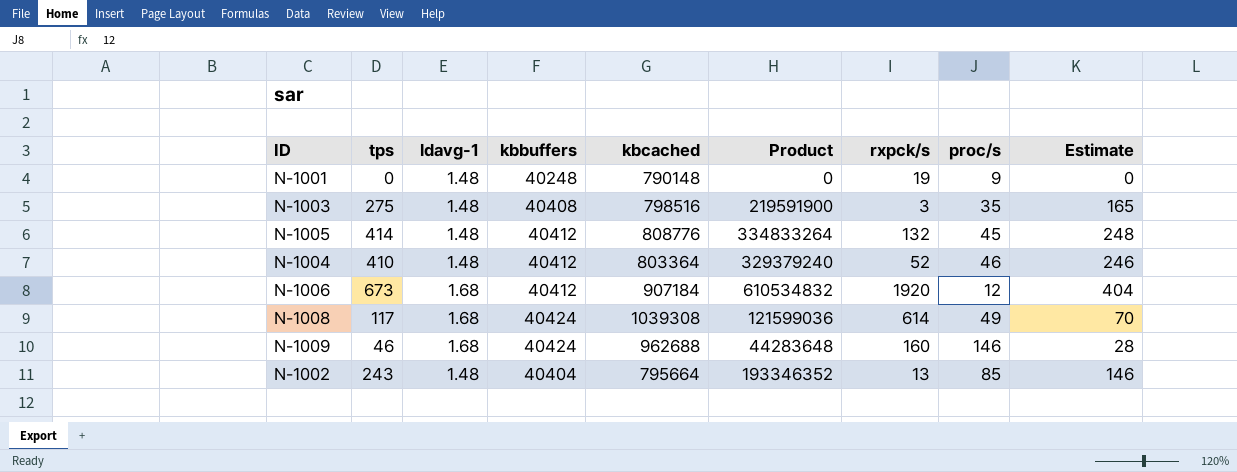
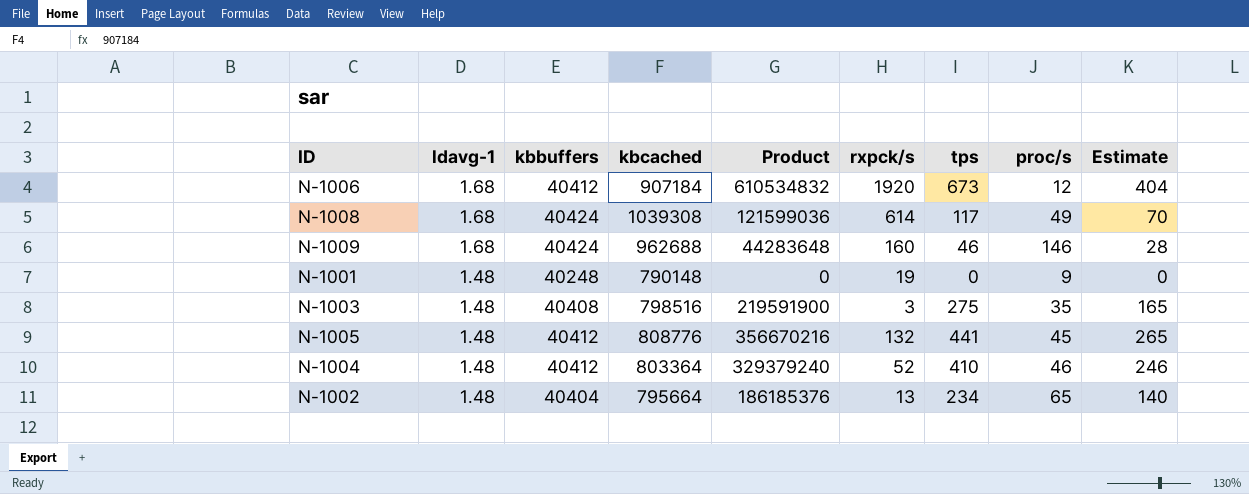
row order: none -> ldavg-1 descending
column tps | position: 2 -> 7
N-1005 | Product: 334833264 -> 356670216
N-1005 | tps: 414 -> 441
N-1005 | Estimate: 248 -> 265
N-1002 | Product: 193346352 -> 186185376
N-1002 | tps: 243 -> 234
N-1002 | proc/s: 85 -> 65
N-1002 | Estimate: 146 -> 140

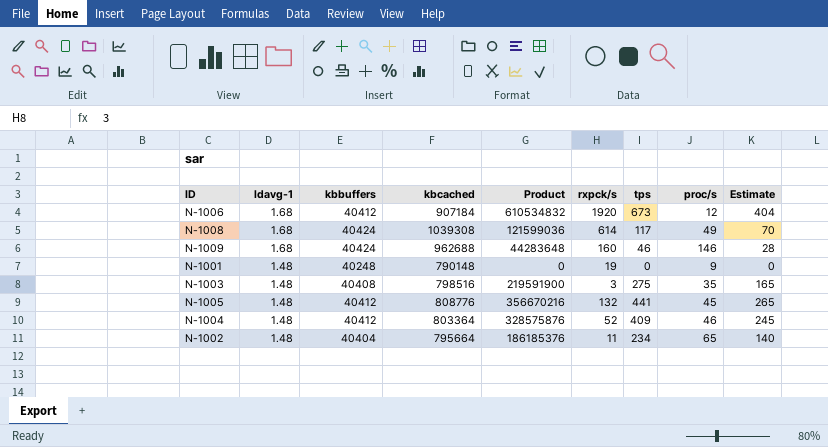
N-1004 | Product: 329379240 -> 328575876
N-1004 | tps: 410 -> 409
N-1004 | Estimate: 246 -> 245
N-1002 | rxpck/s: 13 -> 11

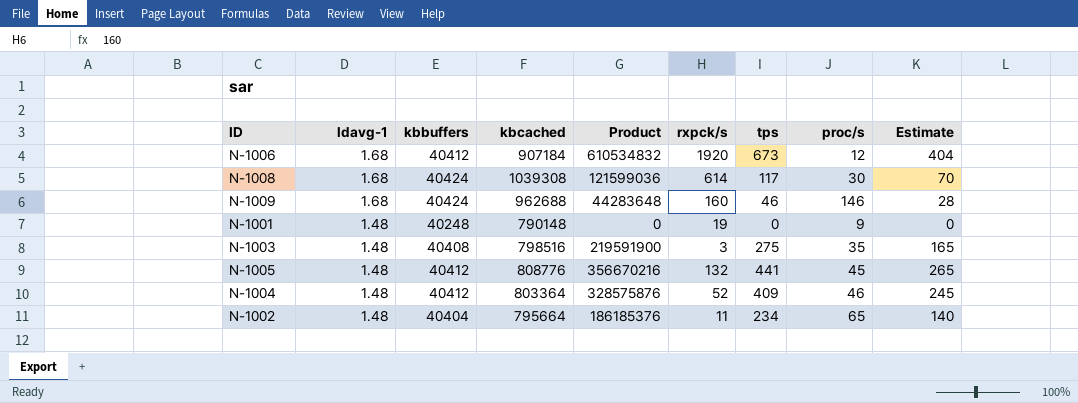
N-1008 | proc/s: 49 -> 30

